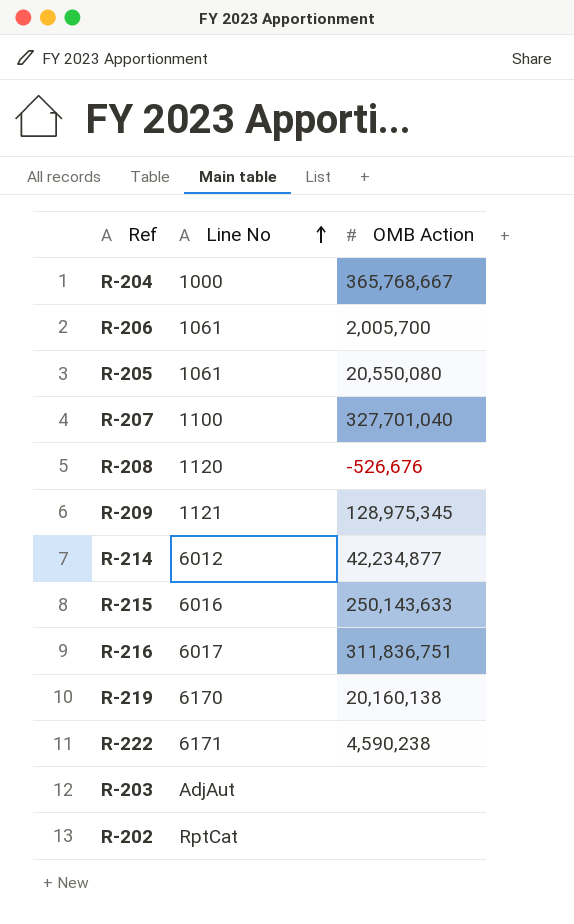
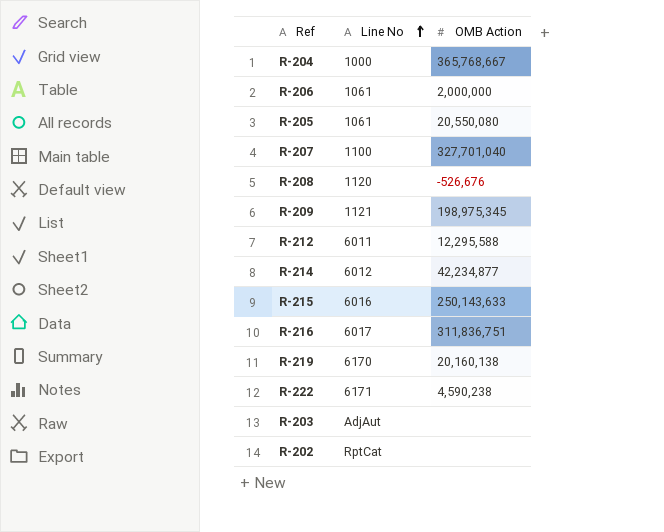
R-206 | OMB Action: 2,005,700 -> 2,000,000
R-209 | OMB Action: 128,975,345 -> 198,975,345
row R-212: none -> 6011 | 12,295,588

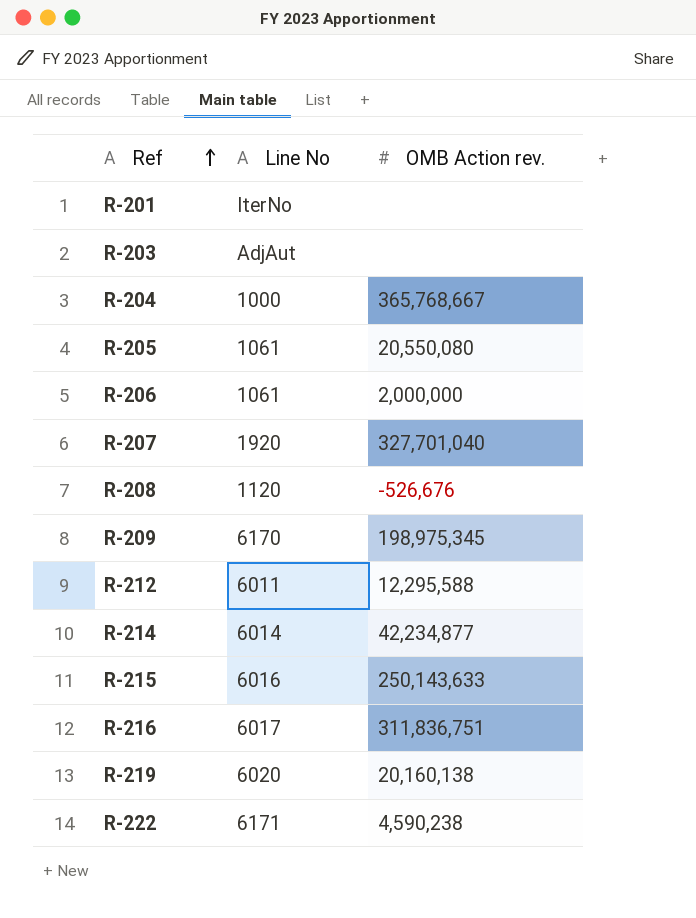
row order: Line No ascending -> Ref ascending
column name: OMB Action -> OMB Action rev.
row R-202: RptCat | none -> none
row R-201: none -> IterNo | none
R-207 | Line No: 1100 -> 1920
R-209 | Line No: 1121 -> 6170
R-214 | Line No: 6012 -> 6014
R-219 | Line No: 6170 -> 6020

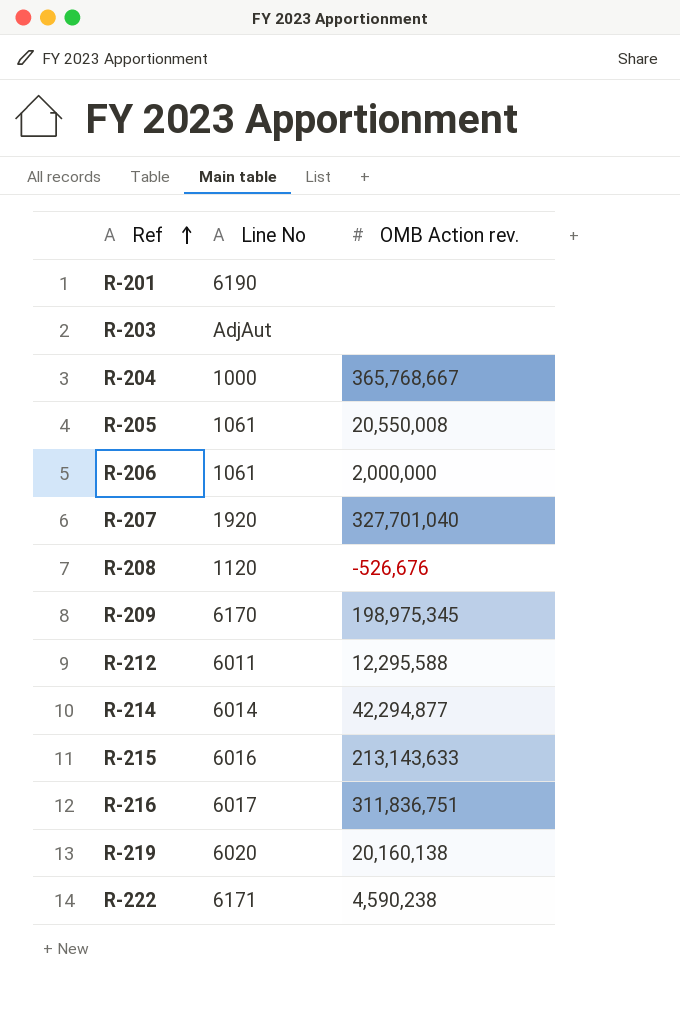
R-201 | Line No: IterNo -> 6190
R-205 | OMB Action rev.: 20,550,080 -> 20,550,008
R-214 | OMB Action rev.: 42,234,877 -> 42,294,877
R-215 | OMB Action rev.: 250,143,633 -> 213,143,633

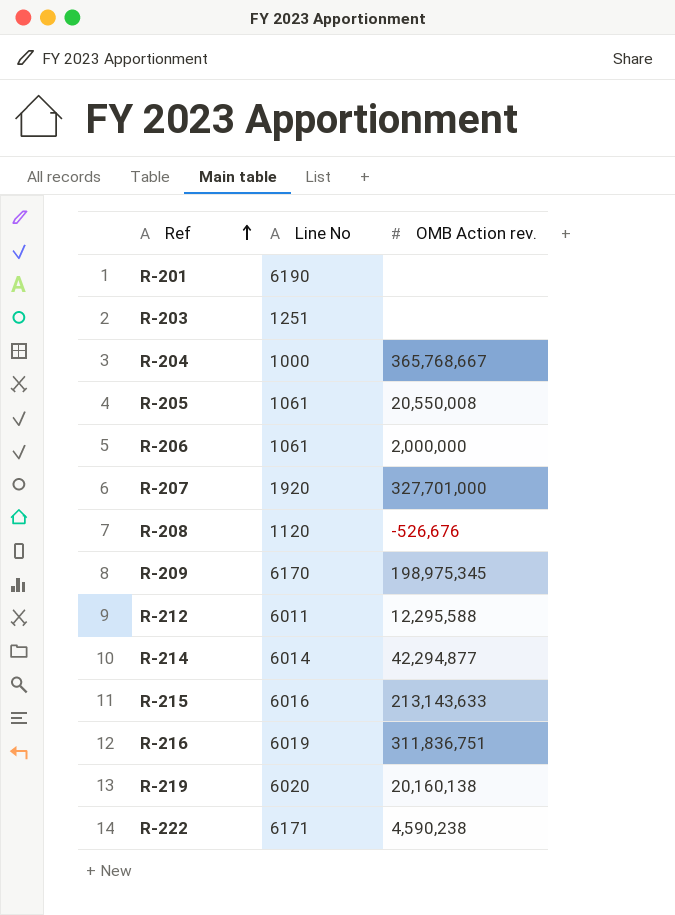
R-203 | Line No: AdjAut -> 1251
R-207 | OMB Action rev.: 327,701,040 -> 327,701,000
R-216 | Line No: 6017 -> 6019

